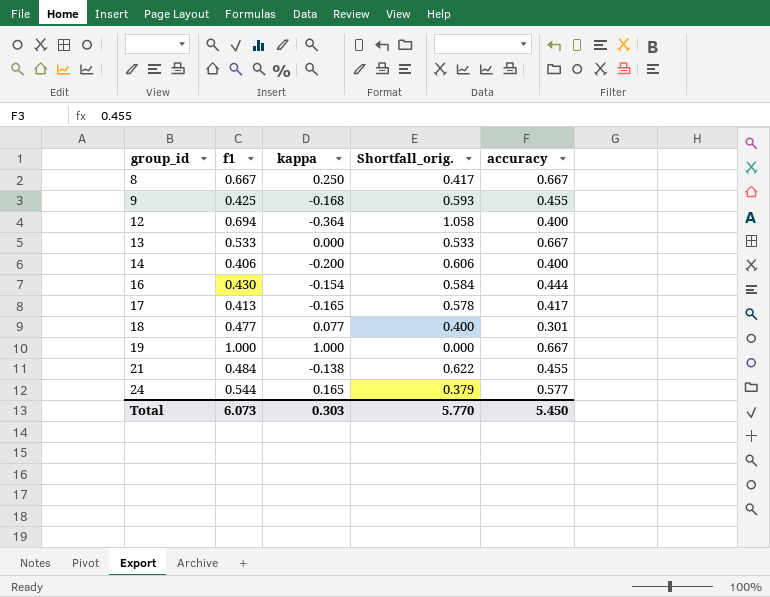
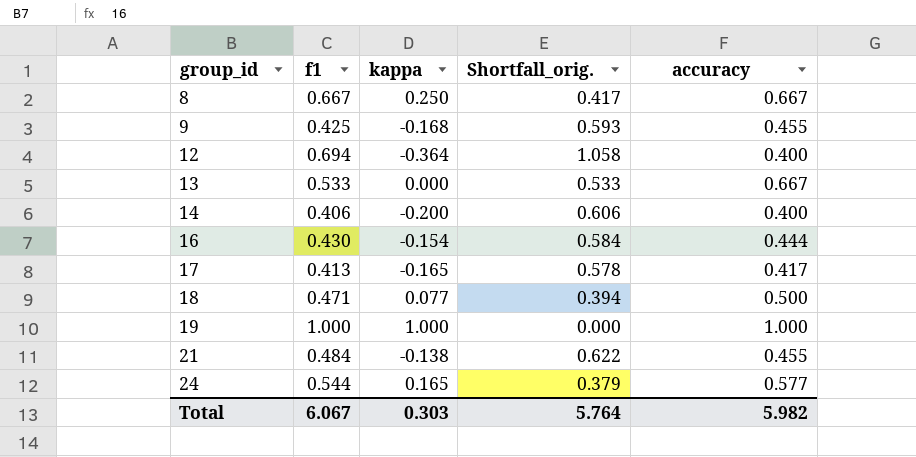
18 | f1: 0.477 -> 0.471
18 | Shortfall_orig.: 0.400 -> 0.394
18 | accuracy: 0.301 -> 0.500
19 | accuracy: 0.667 -> 1.000
Total | f1: 6.073 -> 6.067
Total | Shortfall_orig.: 5.770 -> 5.764
Total | accuracy: 5.450 -> 5.982

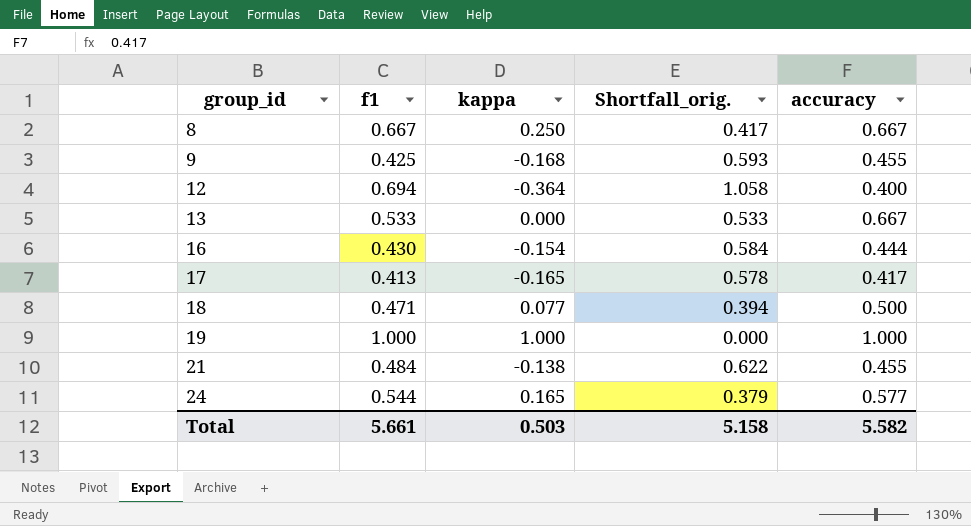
row 14: 0.406 | -0.200 | 0.606 | 0.400 -> none
Total | f1: 6.067 -> 5.661
Total | kappa: 0.303 -> 0.503
Total | Shortfall_orig.: 5.764 -> 5.158
Total | accuracy: 5.982 -> 5.582

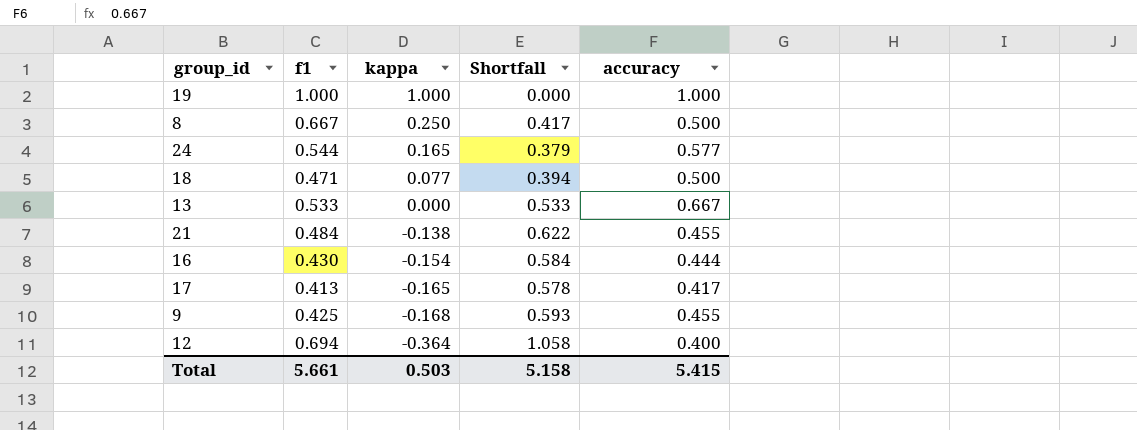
row order: group_id ascending -> kappa descending
column name: Shortfall_orig. -> Shortfall
8 | accuracy: 0.667 -> 0.500
Total | accuracy: 5.582 -> 5.415

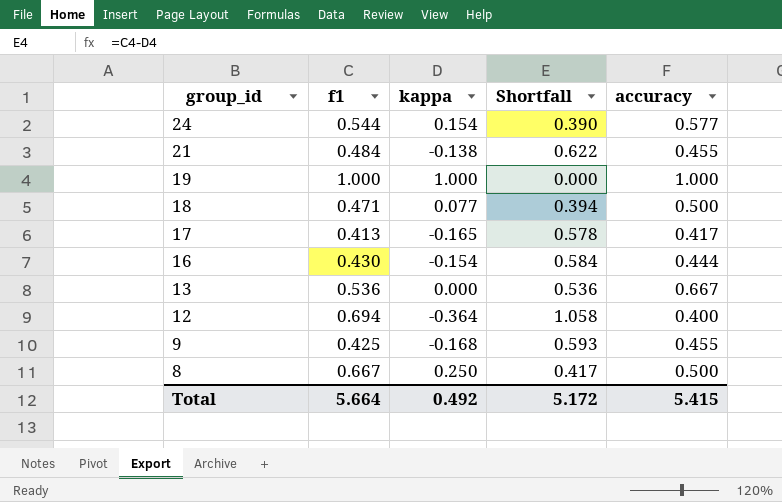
row order: kappa descending -> group_id descending
24 | kappa: 0.165 -> 0.154
24 | Shortfall: 0.379 -> 0.390
13 | f1: 0.533 -> 0.536
13 | Shortfall: 0.533 -> 0.536
Total | f1: 5.661 -> 5.664
Total | kappa: 0.503 -> 0.492
Total | Shortfall: 5.158 -> 5.172

